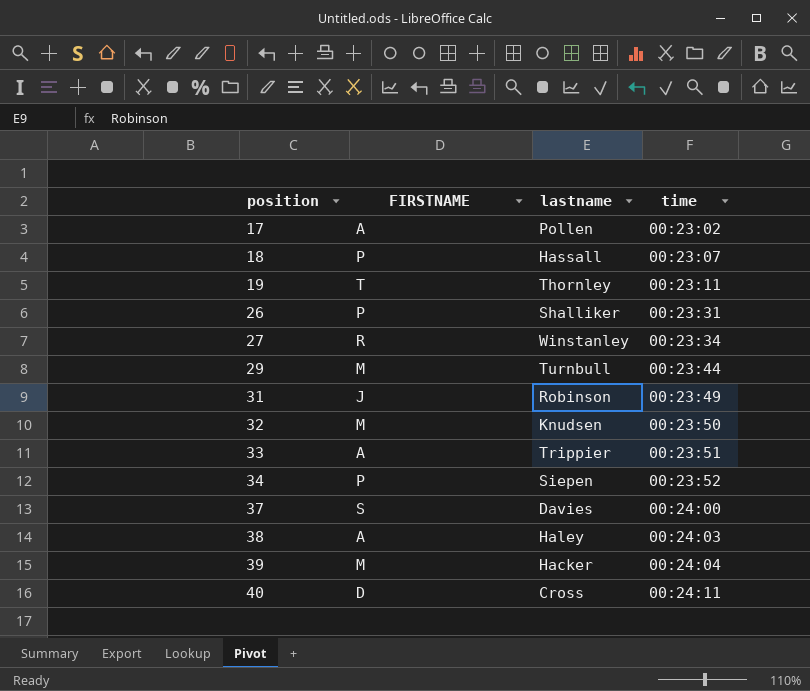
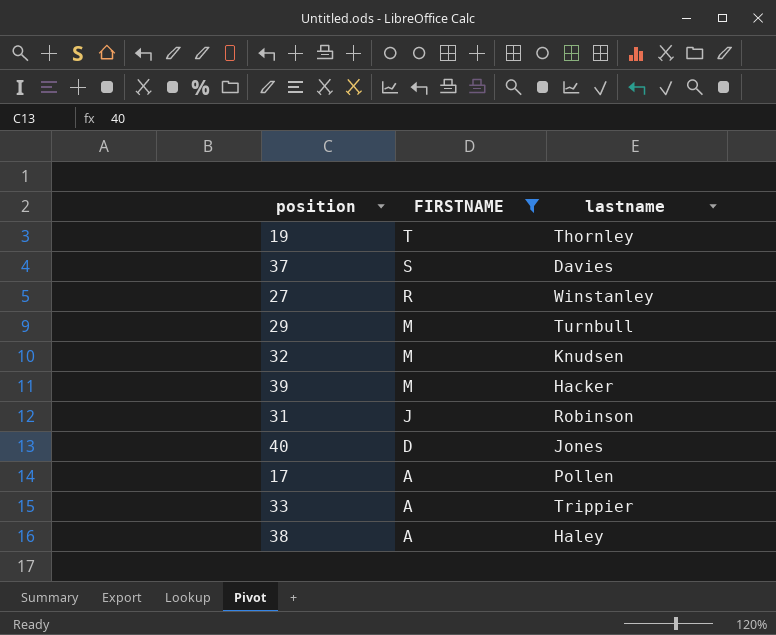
filter: none -> FIRSTNAME != P
row order: position ascending -> FIRSTNAME descending
column time | position: 4 -> none
40 | lastname: Cross -> Jones

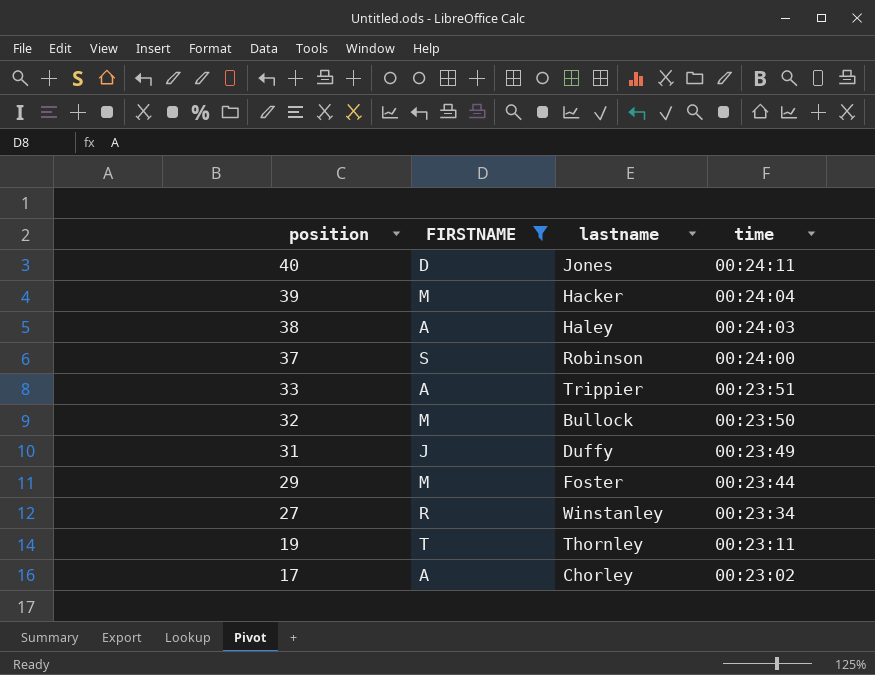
row order: FIRSTNAME descending -> position descending
column time | position: none -> 4
37 | lastname: Davies -> Robinson
32 | lastname: Knudsen -> Bullock
31 | lastname: Robinson -> Duffy
29 | lastname: Turnbull -> Foster
17 | lastname: Pollen -> Chorley

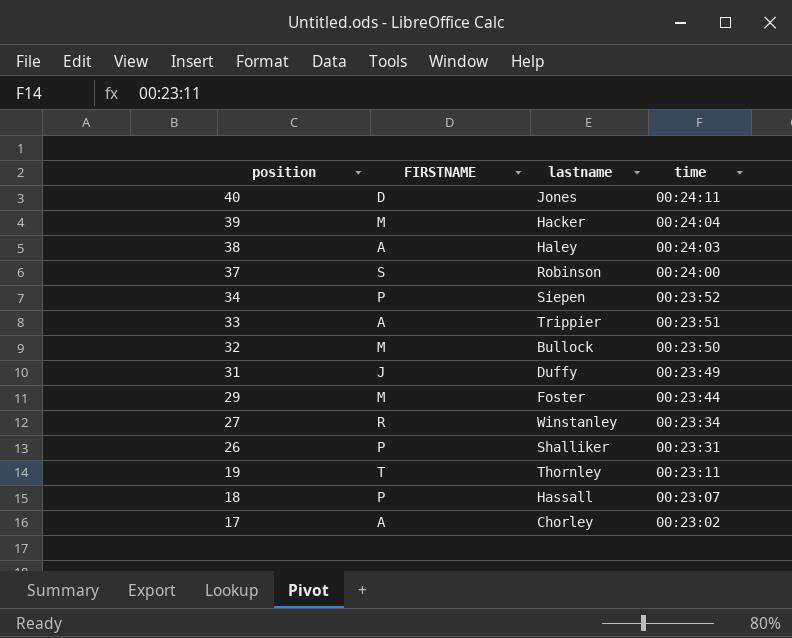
filter: FIRSTNAME != P -> none

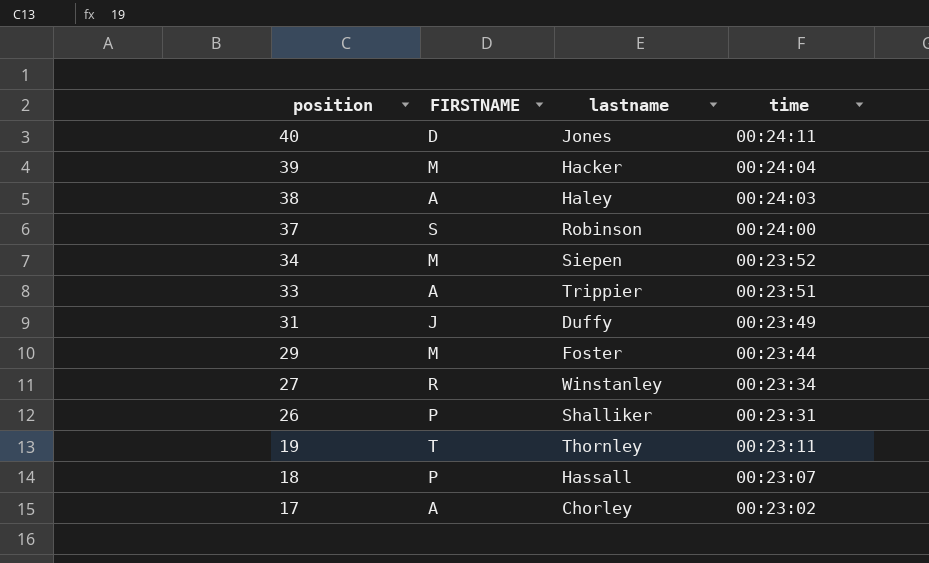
row 32: M | Bullock | 00:23:50 -> none
34 | FIRSTNAME: P -> M

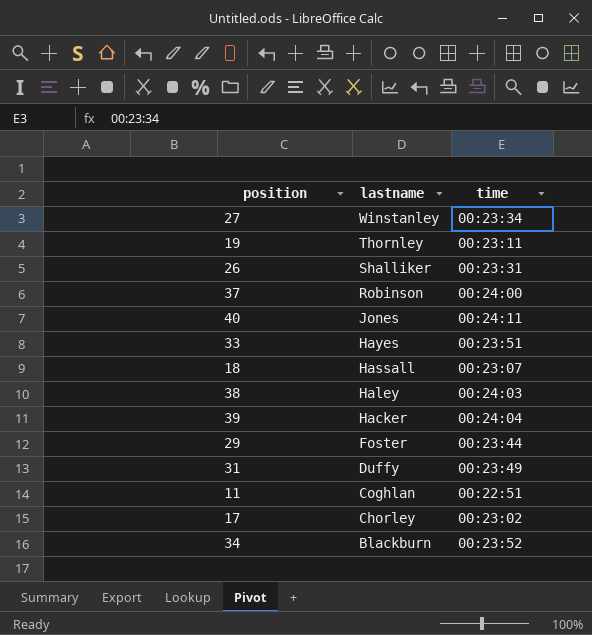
row order: position descending -> lastname descending
column FIRSTNAME | position: 2 -> none
33 | lastname: Trippier -> Hayes
row 11: none -> Coghlan | 00:22:51
34 | lastname: Siepen -> Blackburn

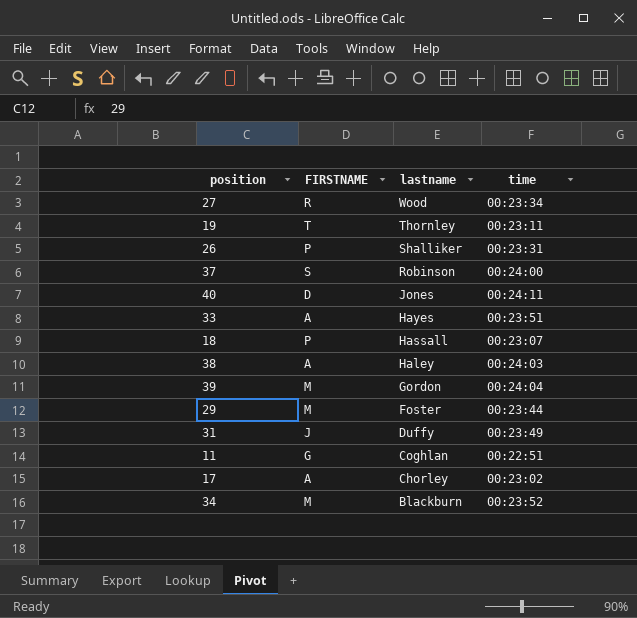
column FIRSTNAME | position: none -> 2
27 | lastname: Winstanley -> Wood
39 | lastname: Hacker -> Gordon

